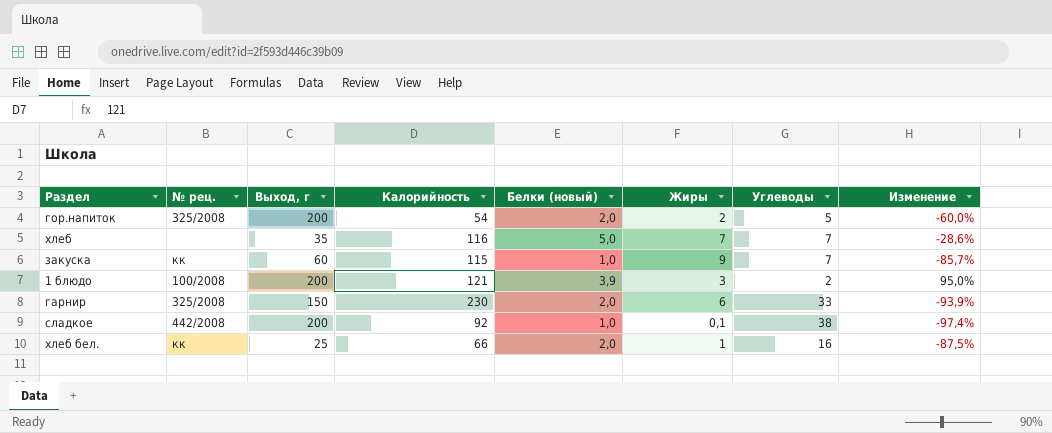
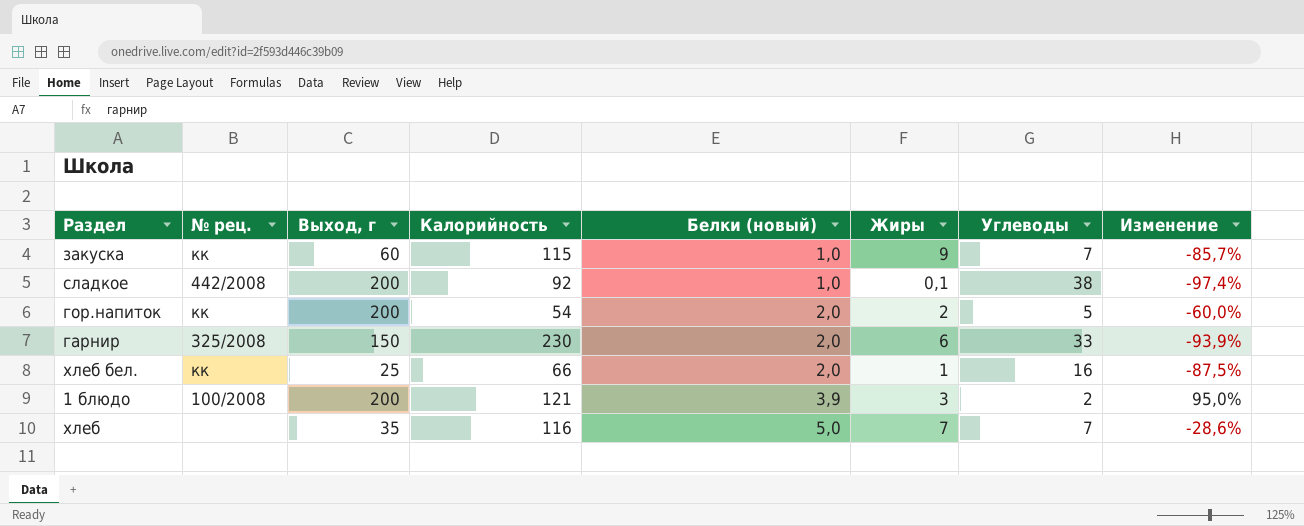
row order: none -> Белки (новый) ascending
гор.напиток | № рец.: 325/2008 -> кк

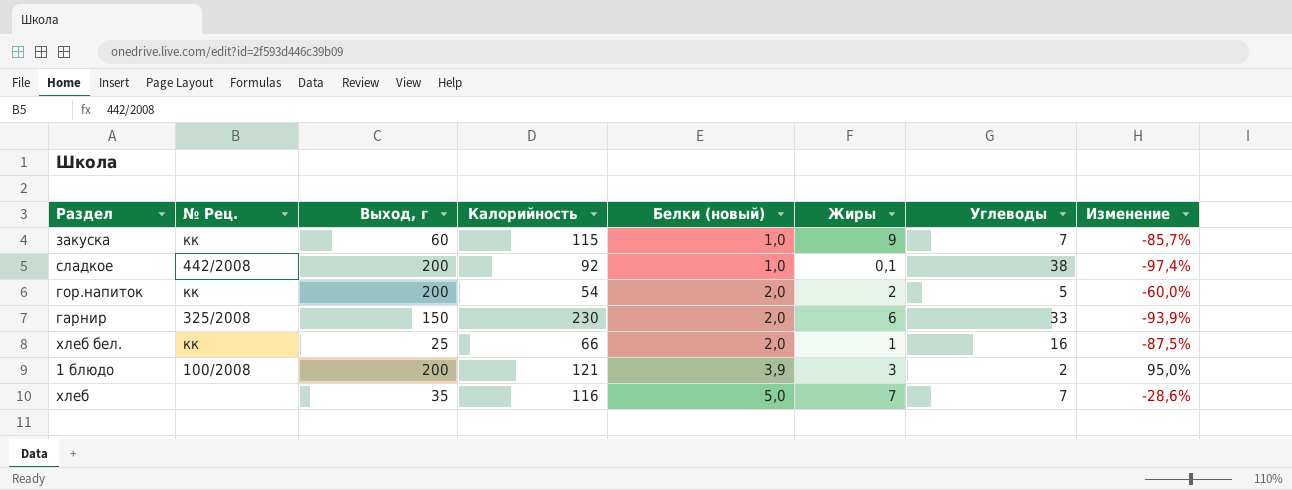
column name: № рец. -> № Рец.

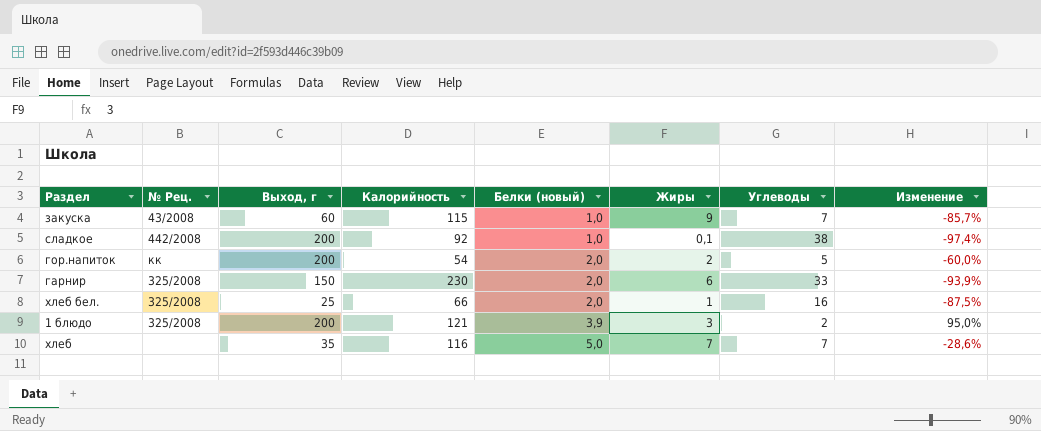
закуска | № Рец.: кк -> 43/2008
хлеб бел. | № Рец.: кк -> 325/2008
1 блюдо | № Рец.: 100/2008 -> 325/2008

